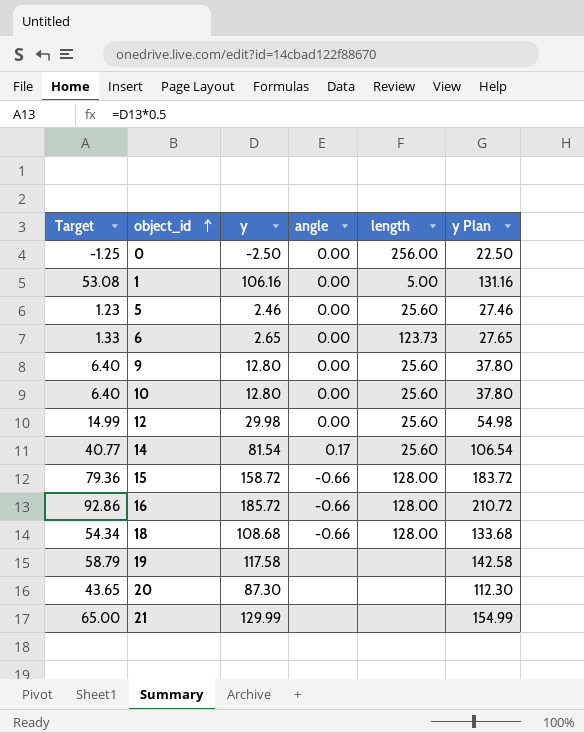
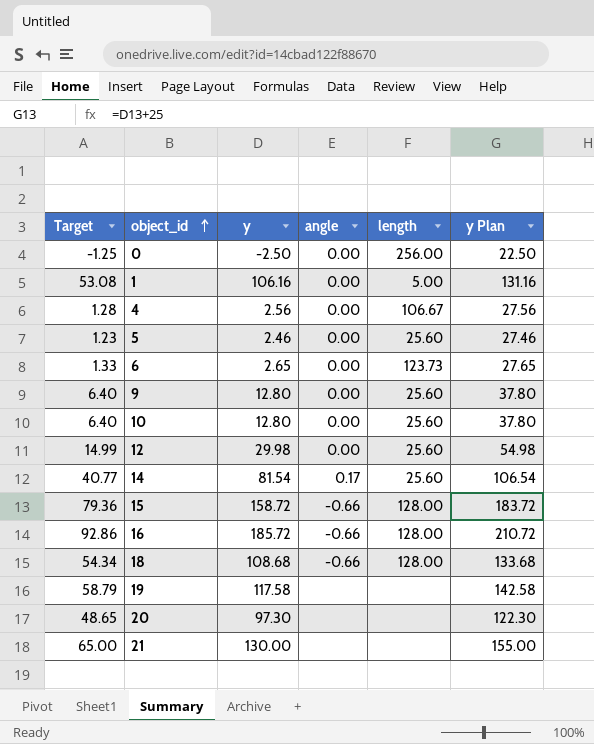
row 4: none -> 1.28 | 2.56 | 0.00 | 106.67 | 27.56
20 | Target: 43.65 -> 48.65
20 | y: 87.30 -> 97.30
20 | y Plan: 112.30 -> 122.30
21 | y: 129.99 -> 130.00
21 | y Plan: 154.99 -> 155.00

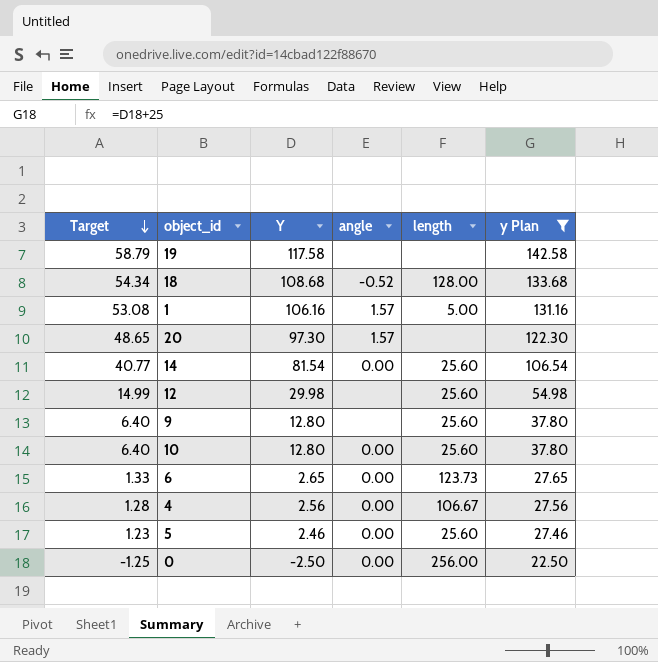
filter: none -> y Plan <= 142.58
row order: object_id ascending -> Target descending
column name: y -> Y
18 | angle: -0.66 -> -0.52
1 | angle: 0.00 -> 1.57
20 | angle: none -> 1.57
14 | angle: 0.17 -> 0.00
12 | angle: 0.00 -> none
9 | angle: 0.00 -> none

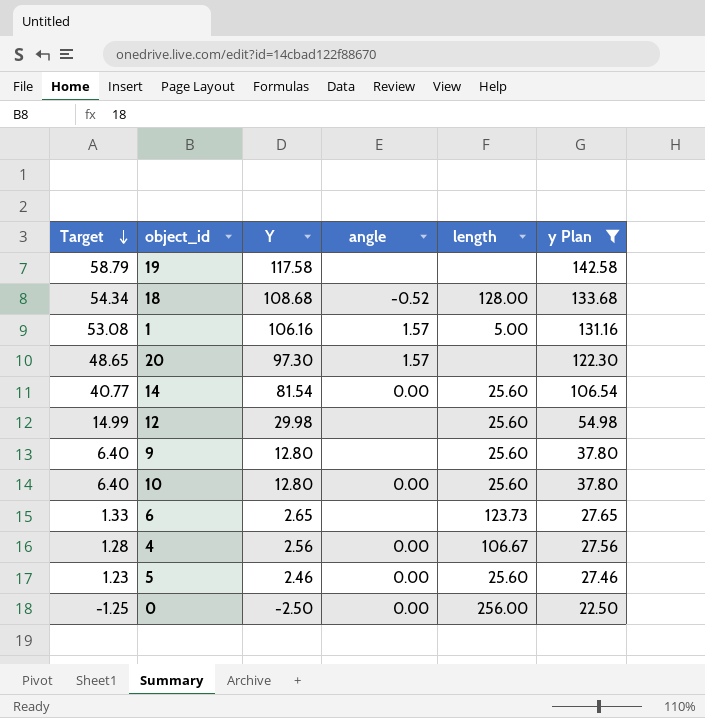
6 | angle: 0.00 -> none

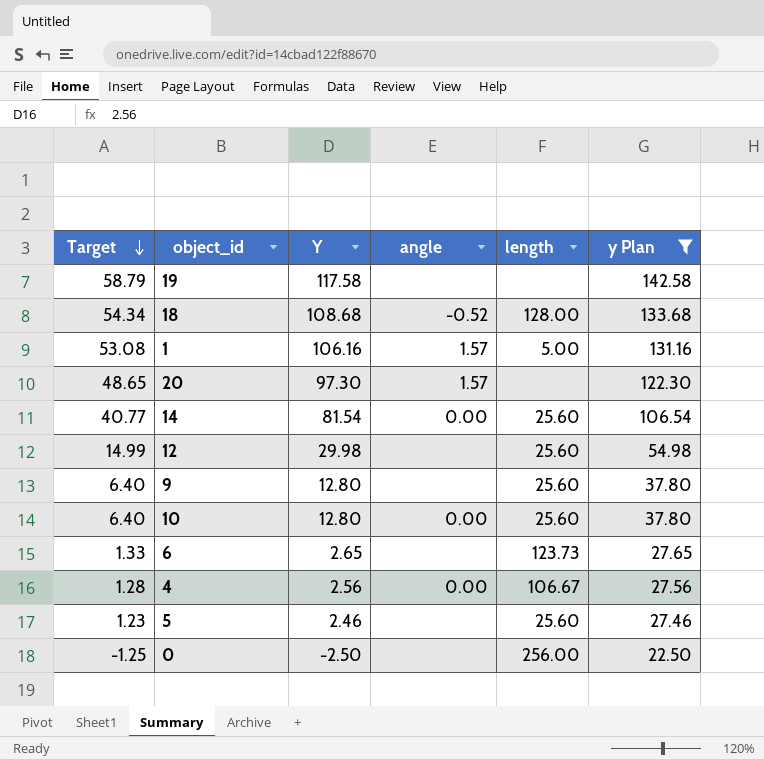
5 | angle: 0.00 -> none
0 | angle: 0.00 -> none

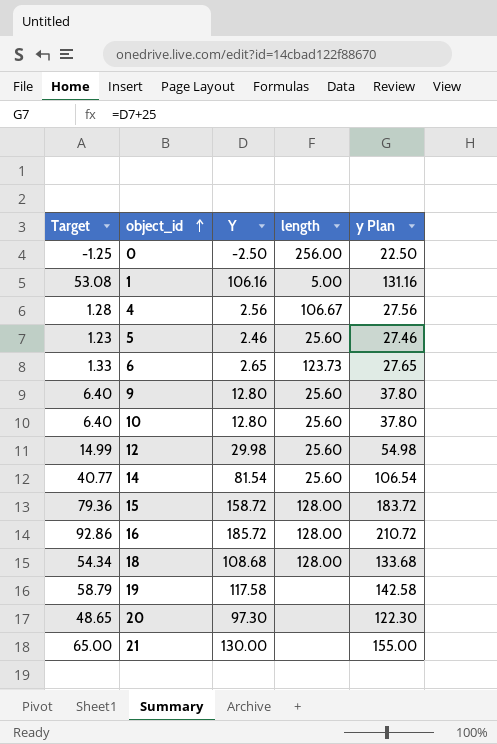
filter: y Plan <= 142.58 -> none
row order: Target descending -> object_id ascending
column angle | position: 4 -> none

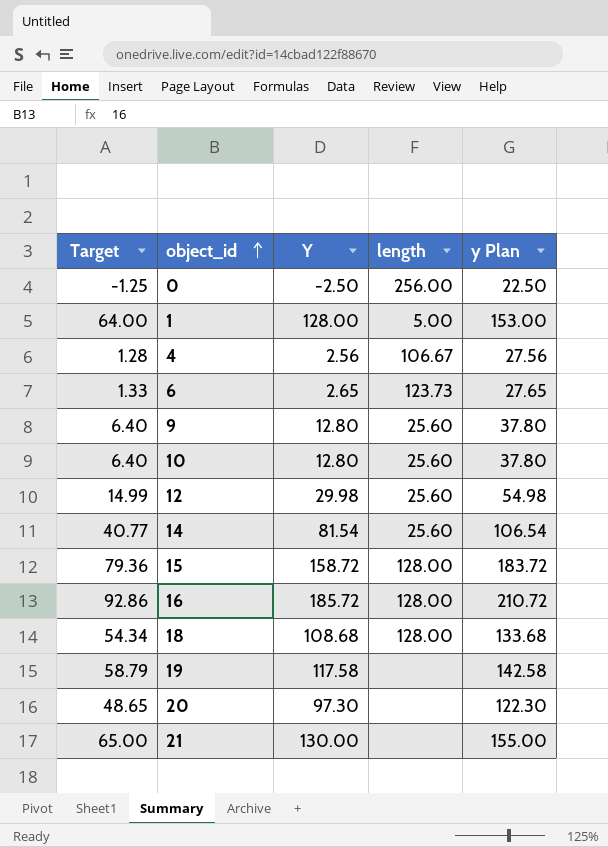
row 5: 1.23 | 2.46 | 25.60 | 27.46 -> none
1 | Target: 53.08 -> 64.00
1 | Y: 106.16 -> 128.00
1 | y Plan: 131.16 -> 153.00

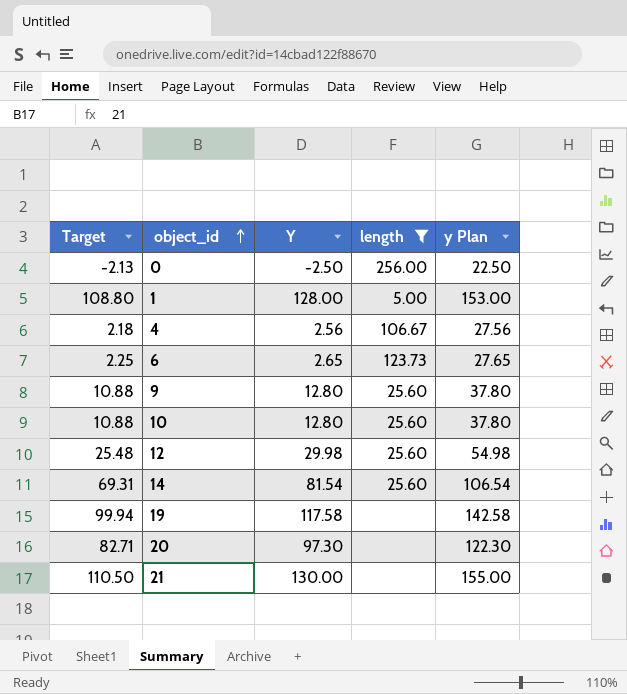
filter: none -> length != 128.00
column Target | formula: [Y] * 0.5 -> [Y] * 0.85

